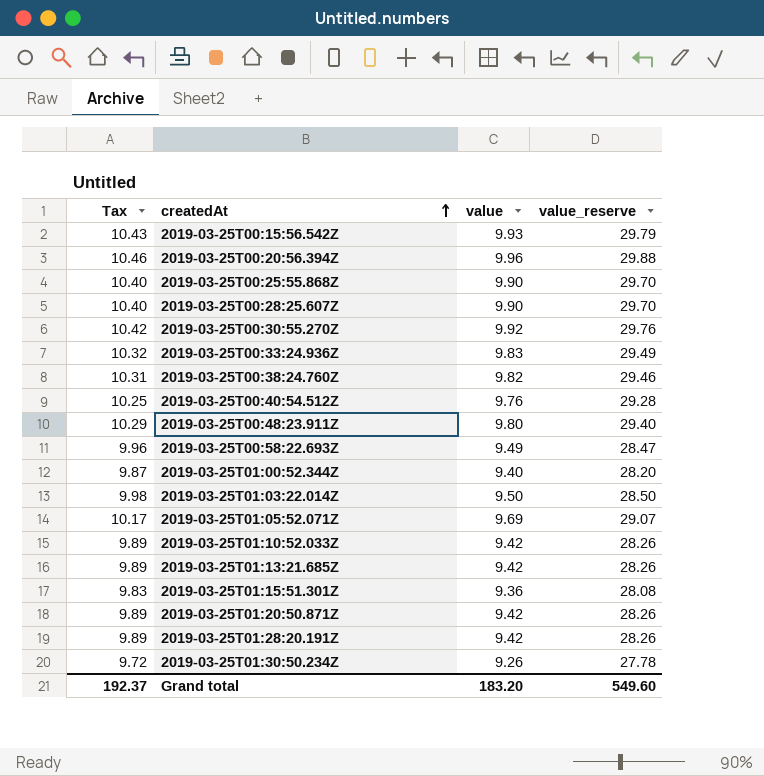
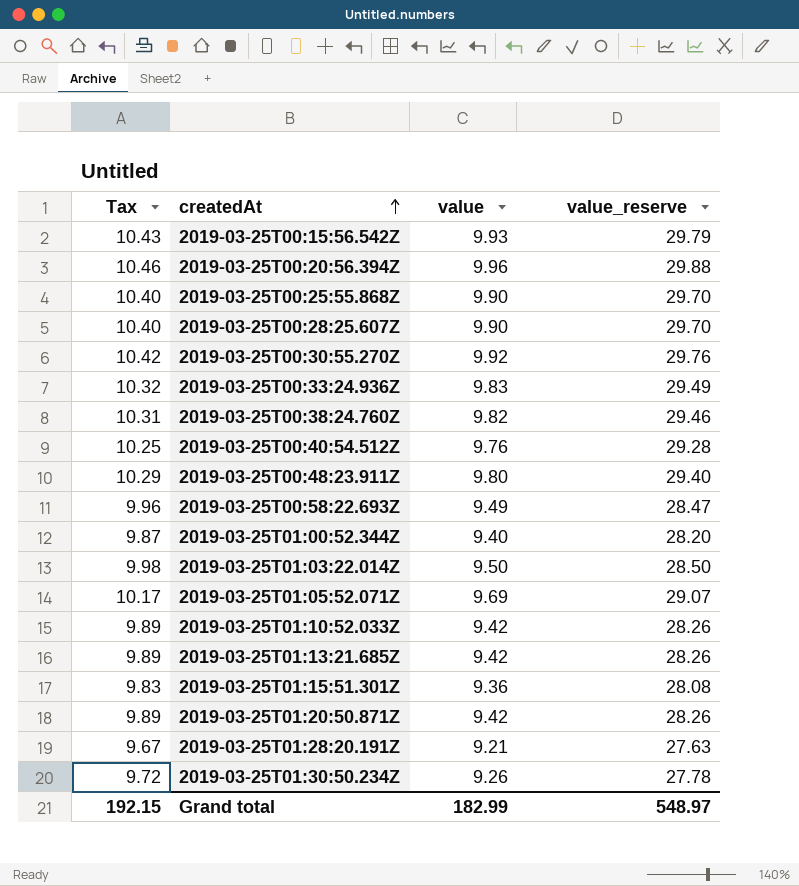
2019-03-25T01:28:20.191Z | Tax: 9.89 -> 9.67
2019-03-25T01:28:20.191Z | value: 9.42 -> 9.21
2019-03-25T01:28:20.191Z | value_reserve: 28.26 -> 27.63
Grand total | Tax: 192.37 -> 192.15
Grand total | value: 183.20 -> 182.99
Grand total | value_reserve: 549.60 -> 548.97

